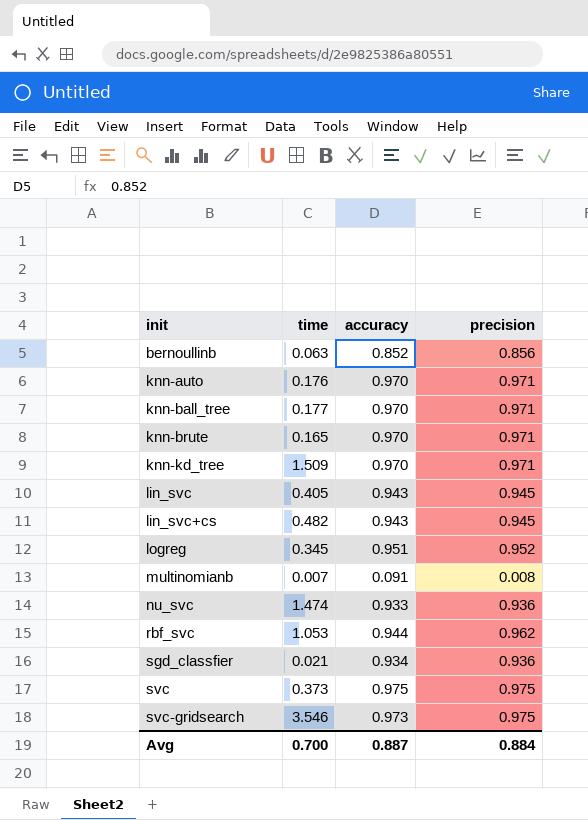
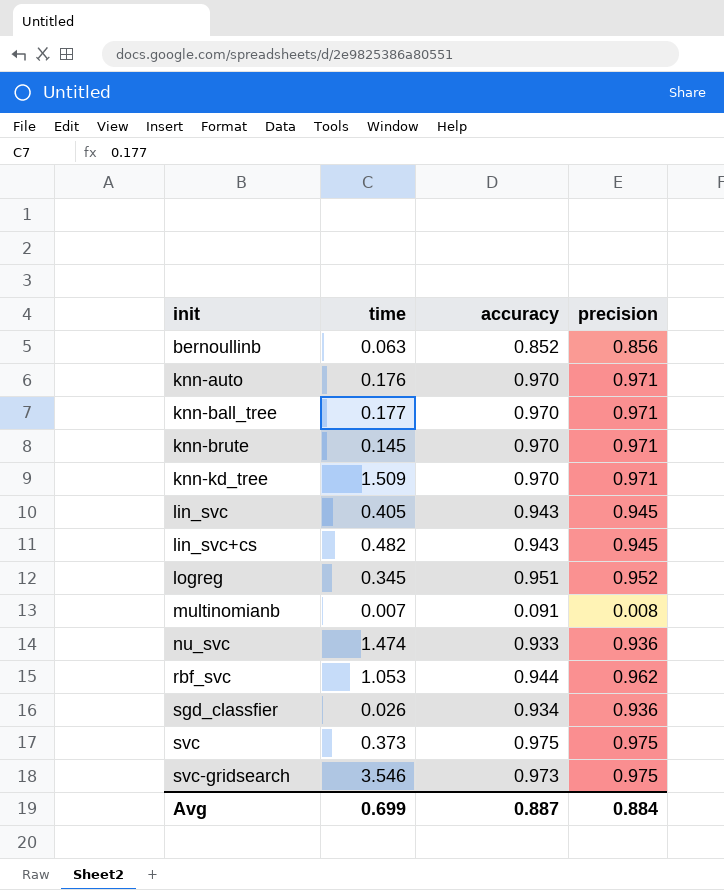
knn-brute | time: 0.165 -> 0.145
sgd_classfier | time: 0.021 -> 0.026
Avg | time: 0.700 -> 0.699

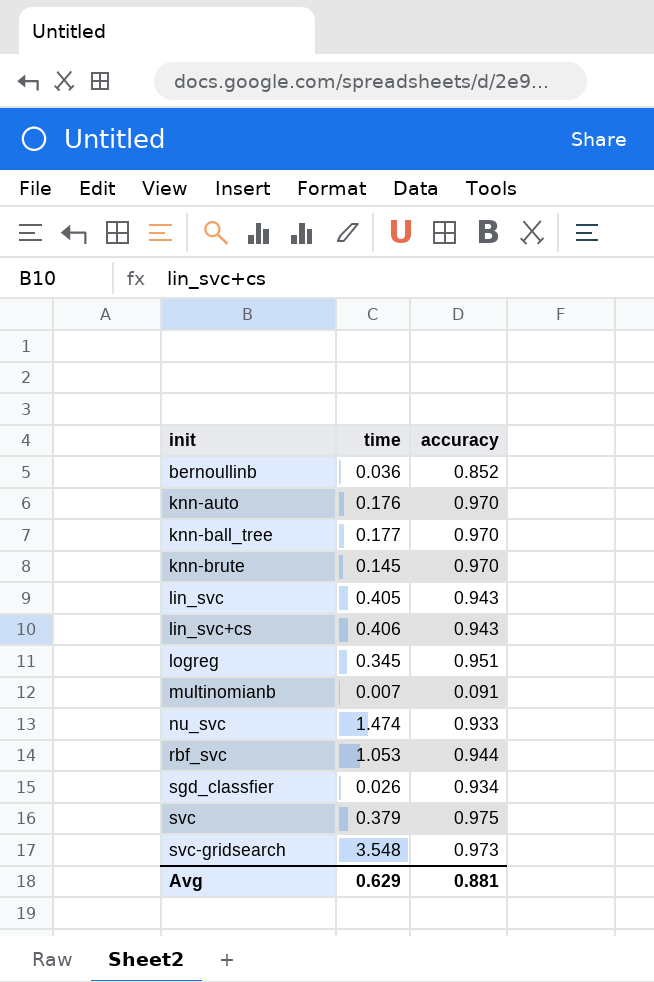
column precision | position: 4 -> none
row knn-kd_tree: 1.509 | 0.970 | 0.971 -> none
bernoullinb | time: 0.063 -> 0.036
lin_svc+cs | time: 0.482 -> 0.406
svc | time: 0.373 -> 0.379
svc-gridsearch | time: 3.546 -> 3.548
Avg | time: 0.699 -> 0.629
Avg | accuracy: 0.887 -> 0.881

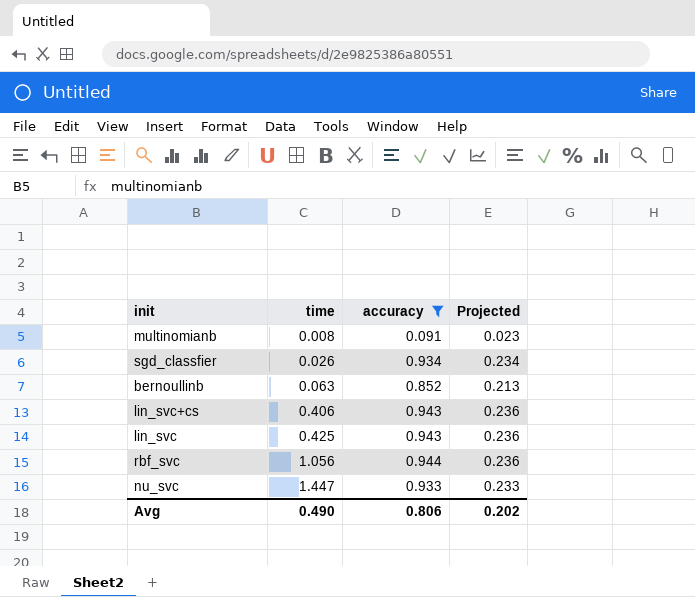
filter: none -> accuracy <= 0.944
row order: init ascending -> time ascending
column Projected | formula: none -> [accuracy] * 0.25
multinomianb | time: 0.007 -> 0.008
bernoullinb | time: 0.036 -> 0.063
lin_svc | time: 0.405 -> 0.425
rbf_svc | time: 1.053 -> 1.056
nu_svc | time: 1.474 -> 1.447
Avg | time: 0.629 -> 0.490
Avg | accuracy: 0.881 -> 0.806

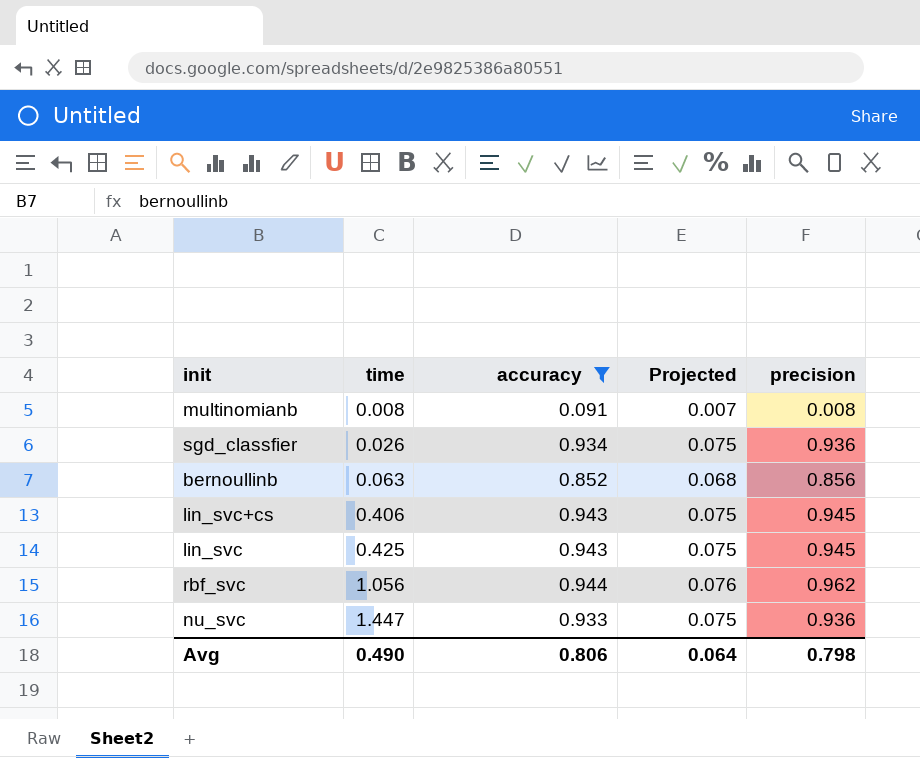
column Projected | formula: [accuracy] * 0.25 -> [accuracy] * 0.08
column precision | position: none -> 5
Avg | Projected: 0.202 -> 0.064

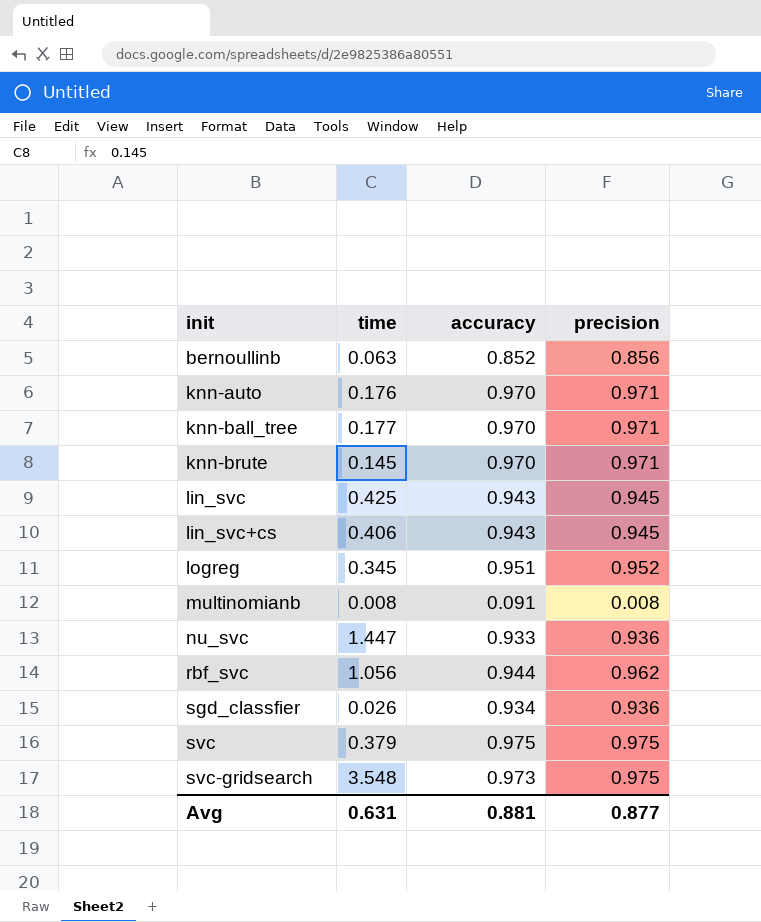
filter: accuracy <= 0.944 -> none
row order: time ascending -> init ascending
column Projected | formula: [accuracy] * 0.08 -> none
Avg | time: 0.490 -> 0.631
Avg | accuracy: 0.806 -> 0.881
Avg | precision: 0.798 -> 0.877

